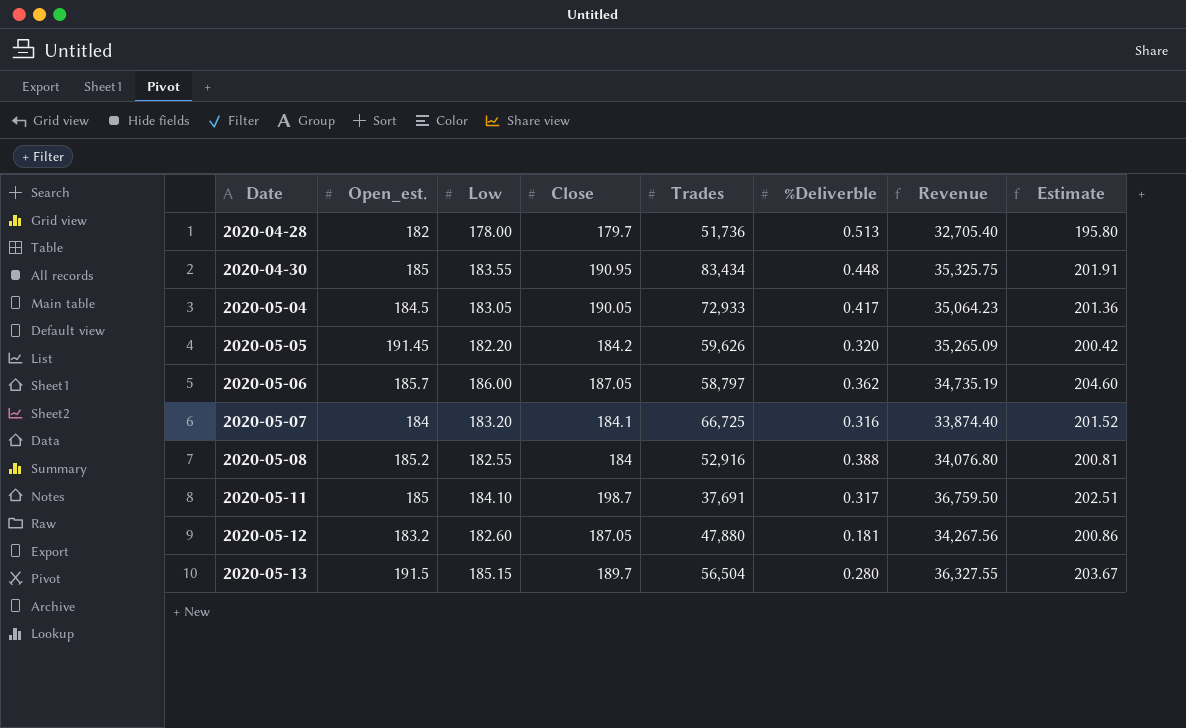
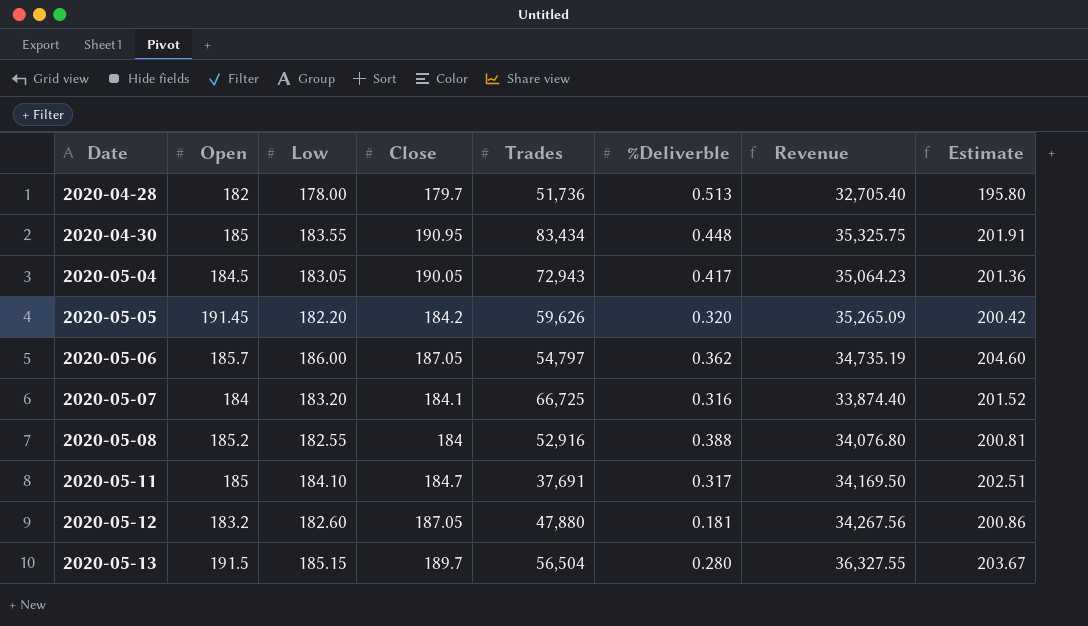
column name: Open_est. -> Open
2020-05-04 | Trades: 72,933 -> 72,943
2020-05-06 | Trades: 58,797 -> 54,797
2020-05-11 | Close: 198.7 -> 184.7
2020-05-11 | Revenue: 36,759.50 -> 34,169.50

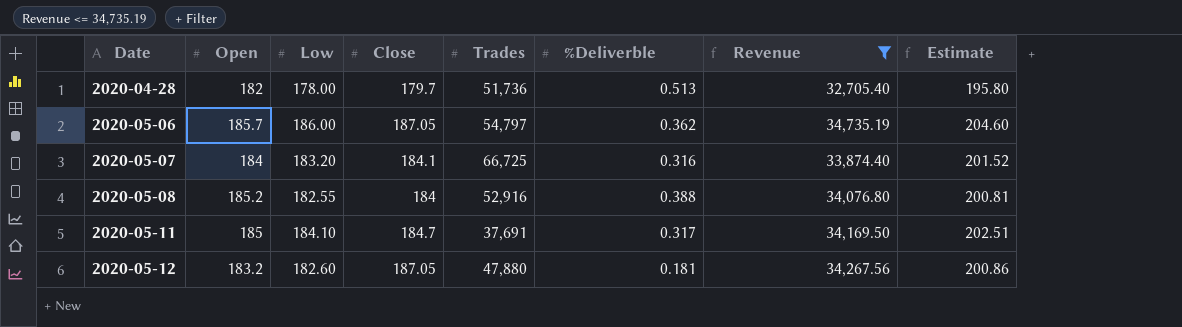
filter: none -> Revenue <= 34,735.19

